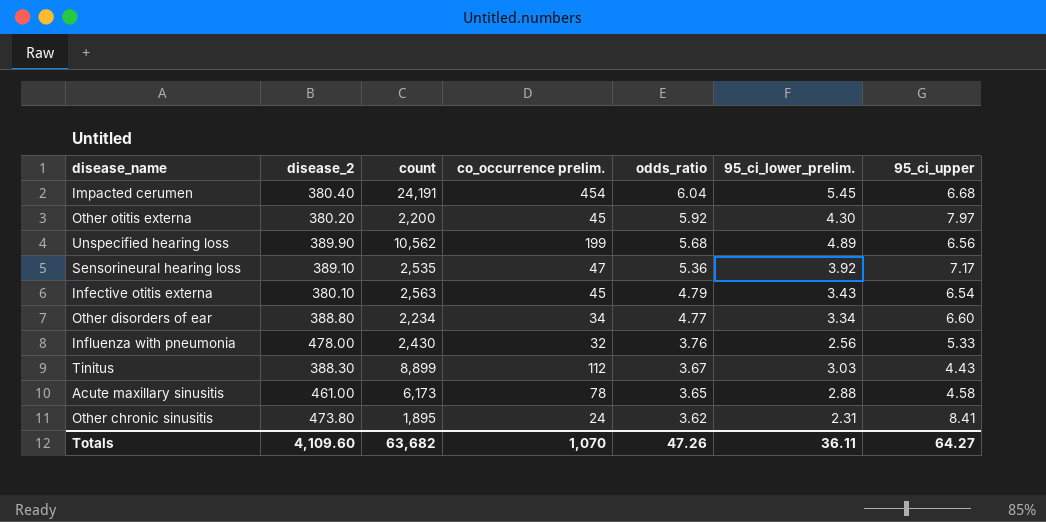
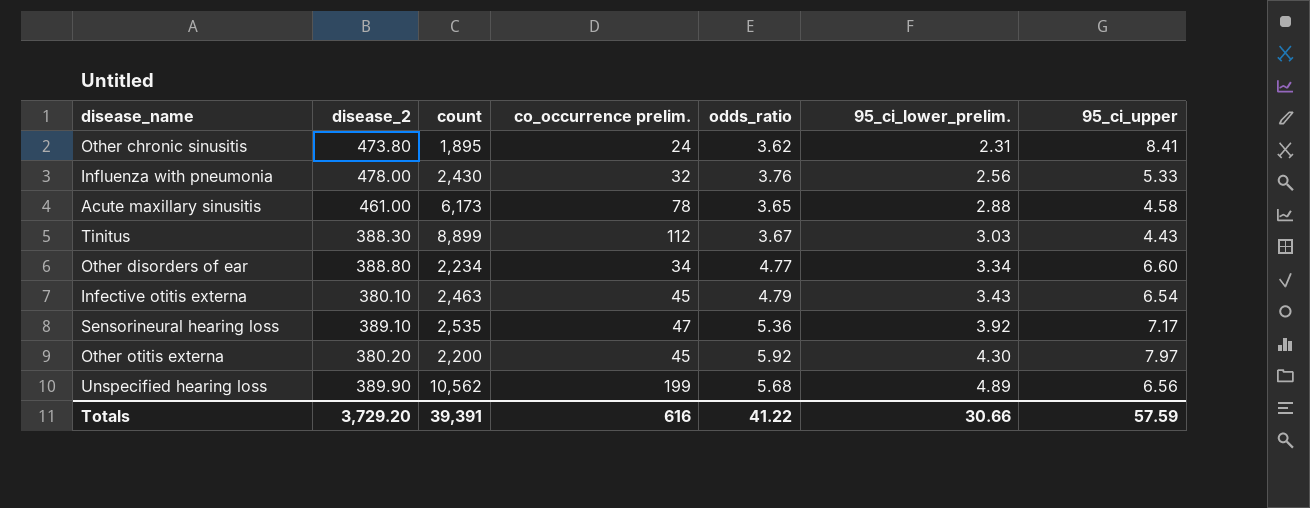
row order: odds_ratio descending -> 95_ci_lower_prelim. ascending
row Impacted cerumen: 380.40 | 24,191 | 454 | 6.04 | 5.45 | 6.68 -> none
Infective otitis externa | count: 2,563 -> 2,463
Totals | disease_2: 4,109.60 -> 3,729.20
Totals | count: 63,682 -> 39,391
Totals | co_occurrence prelim.: 1,070 -> 616
Totals | odds_ratio: 47.26 -> 41.22
Totals | 95_ci_lower_prelim.: 36.11 -> 30.66
Totals | 95_ci_upper: 64.27 -> 57.59

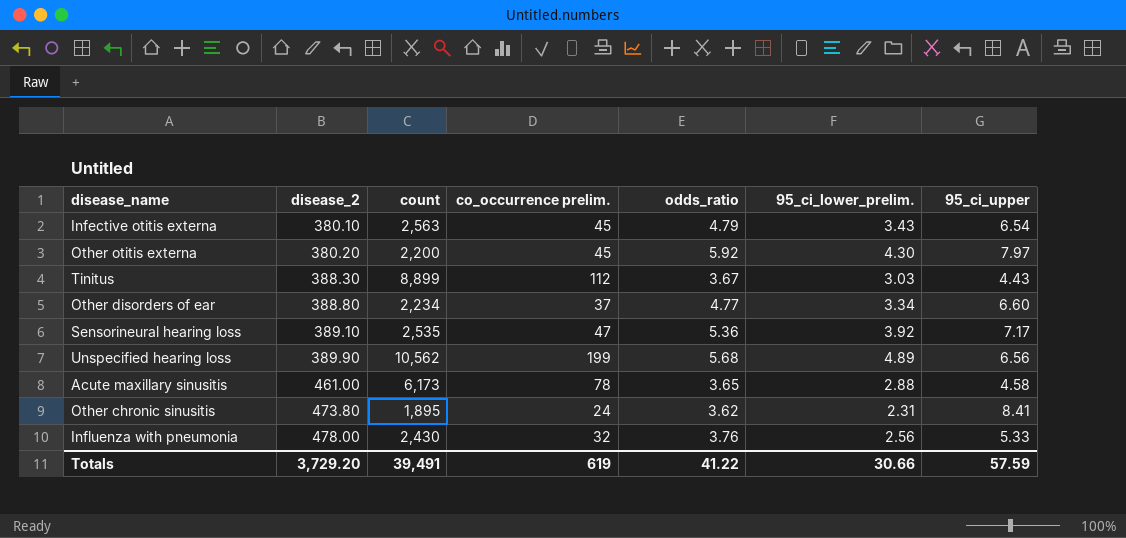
row order: 95_ci_lower_prelim. ascending -> disease_2 ascending
Infective otitis externa | count: 2,463 -> 2,563
Other disorders of ear | co_occurrence prelim.: 34 -> 37
Totals | count: 39,391 -> 39,491
Totals | co_occurrence prelim.: 616 -> 619

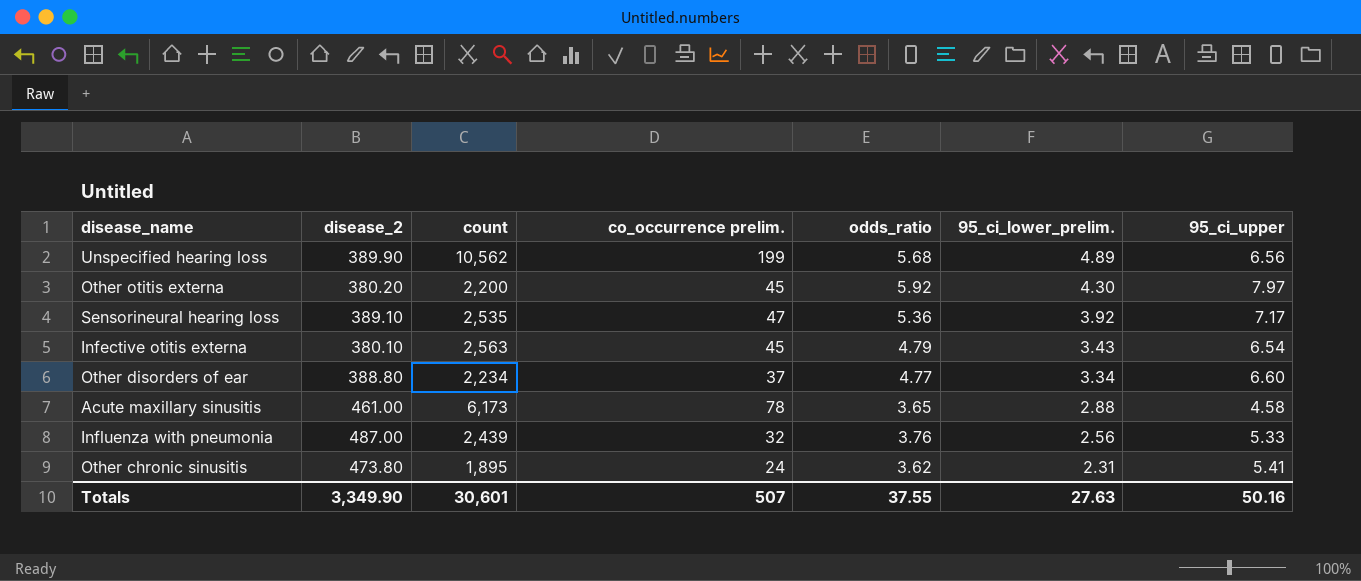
row order: disease_2 ascending -> 95_ci_lower_prelim. descending
row Tinitus: 388.30 | 8,899 | 112 | 3.67 | 3.03 | 4.43 -> none
Influenza with pneumonia | disease_2: 478.00 -> 487.00
Influenza with pneumonia | count: 2,430 -> 2,439
Other chronic sinusitis | 95_ci_upper: 8.41 -> 5.41
Totals | disease_2: 3,729.20 -> 3,349.90
Totals | count: 39,491 -> 30,601
Totals | co_occurrence prelim.: 619 -> 507
Totals | odds_ratio: 41.22 -> 37.55
Totals | 95_ci_lower_prelim.: 30.66 -> 27.63
Totals | 95_ci_upper: 57.59 -> 50.16

